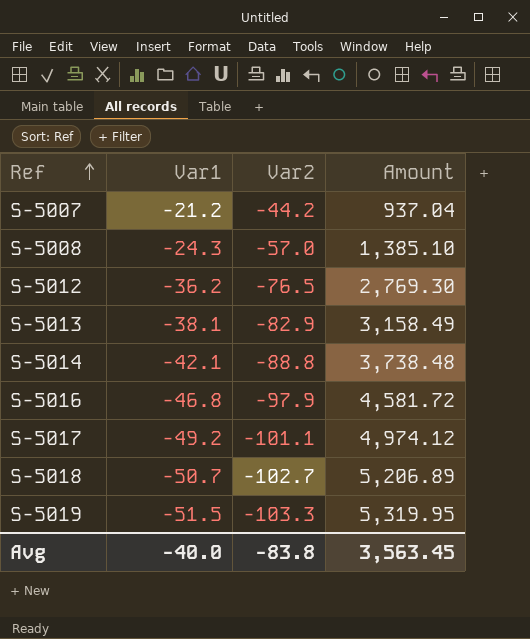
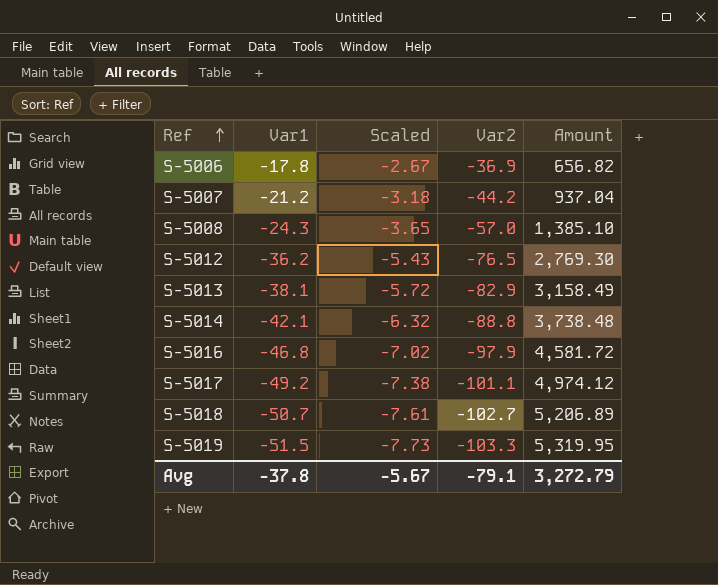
column Scaled | formula: none -> [Var1] * 0.15
row S-5006: none -> -17.8 | -2.67 | -36.9 | 656.82
Avg | Var1: -40.0 -> -37.8
Avg | Var2: -83.8 -> -79.1
Avg | Amount: 3,563.45 -> 3,272.79

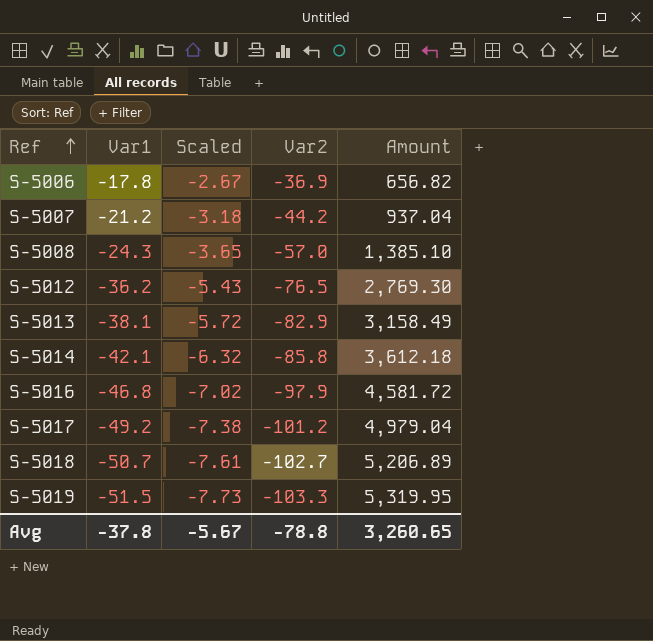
S-5014 | Var2: -88.8 -> -85.8
S-5014 | Amount: 3,738.48 -> 3,612.18
S-5017 | Var2: -101.1 -> -101.2
S-5017 | Amount: 4,974.12 -> 4,979.04
Avg | Var2: -79.1 -> -78.8
Avg | Amount: 3,272.79 -> 3,260.65

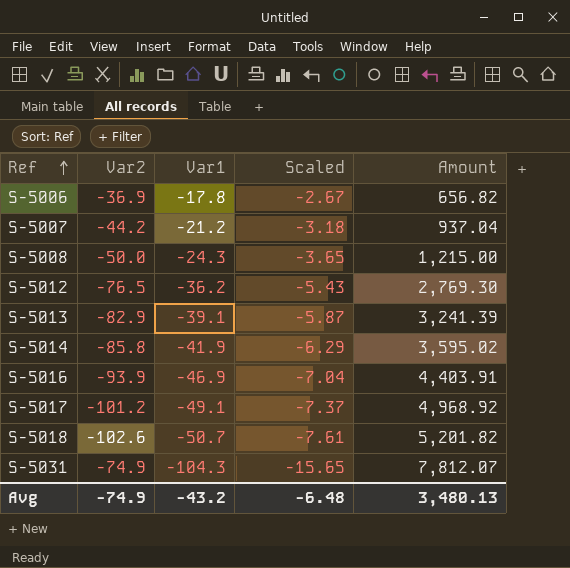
column Var2 | position: 4 -> 2
row S-5019: -51.5 | -7.73 | -103.3 | 5,319.95 -> none
S-5008 | Var2: -57.0 -> -50.0
S-5008 | Amount: 1,385.10 -> 1,215.00
S-5013 | Var1: -38.1 -> -39.1
S-5013 | Scaled: -5.72 -> -5.87
S-5013 | Amount: 3,158.49 -> 3,241.39
S-5014 | Var1: -42.1 -> -41.9
S-5014 | Scaled: -6.32 -> -6.29
S-5014 | Amount: 3,612.18 -> 3,595.02
S-5016 | Var2: -97.9 -> -93.9
S-5016 | Var1: -46.8 -> -46.9
S-5016 | Scaled: -7.02 -> -7.04
S-5016 | Amount: 4,581.72 -> 4,403.91
S-5017 | Var1: -49.2 -> -49.1
S-5017 | Scaled: -7.38 -> -7.37
S-5017 | Amount: 4,979.04 -> 4,968.92
S-5018 | Var2: -102.7 -> -102.6
S-5018 | Amount: 5,206.89 -> 5,201.82
row S-5031: none -> -74.9 | -104.3 | -15.65 | 7,812.07
Avg | Var2: -78.8 -> -74.9
Avg | Var1: -37.8 -> -43.2
Avg | Scaled: -5.67 -> -6.48
Avg | Amount: 3,260.65 -> 3,480.13

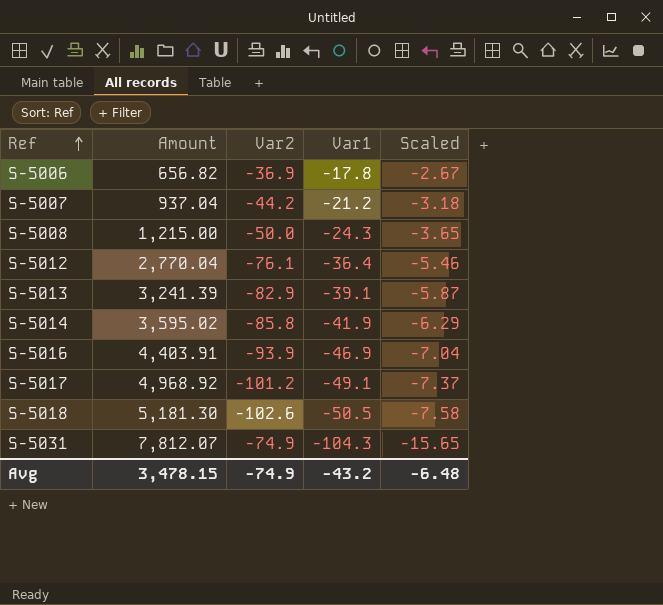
column Amount | position: 5 -> 2
S-5012 | Amount: 2,769.30 -> 2,770.04
S-5012 | Var2: -76.5 -> -76.1
S-5012 | Var1: -36.2 -> -36.4
S-5012 | Scaled: -5.43 -> -5.46
S-5018 | Amount: 5,201.82 -> 5,181.30
S-5018 | Var1: -50.7 -> -50.5
S-5018 | Scaled: -7.61 -> -7.58
Avg | Amount: 3,480.13 -> 3,478.15

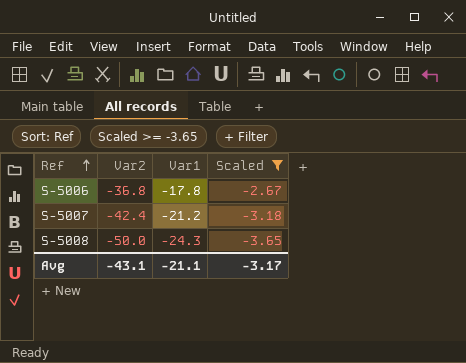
filter: none -> Scaled >= -3.65
column Amount | formula: [Var2] * [Var1] -> none
S-5006 | Var2: -36.9 -> -36.8
S-5007 | Var2: -44.2 -> -42.4
Avg | Var2: -74.9 -> -43.1
Avg | Var1: -43.2 -> -21.1
Avg | Scaled: -6.48 -> -3.17

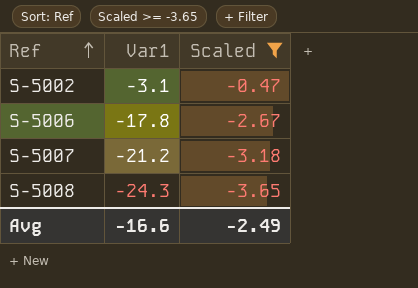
column Var2 | position: 2 -> none
row S-5002: none -> -3.1 | -0.47
Avg | Var1: -21.1 -> -16.6
Avg | Scaled: -3.17 -> -2.49

